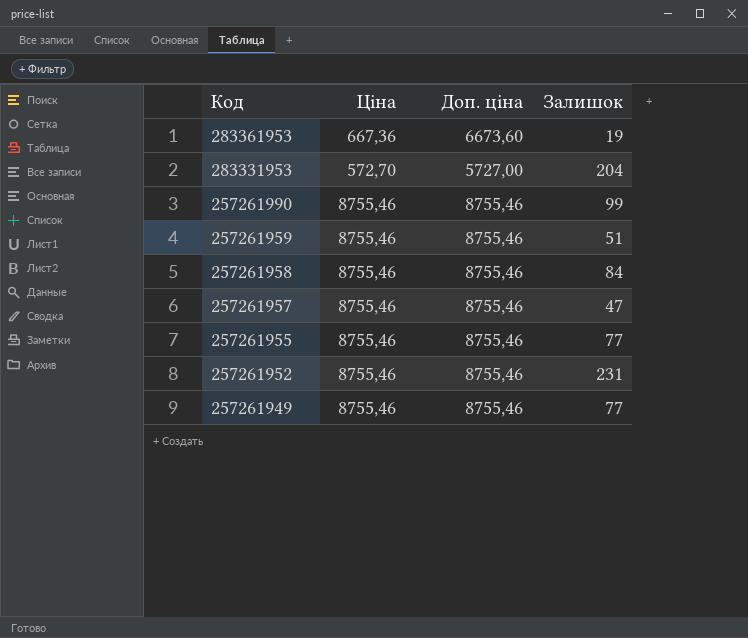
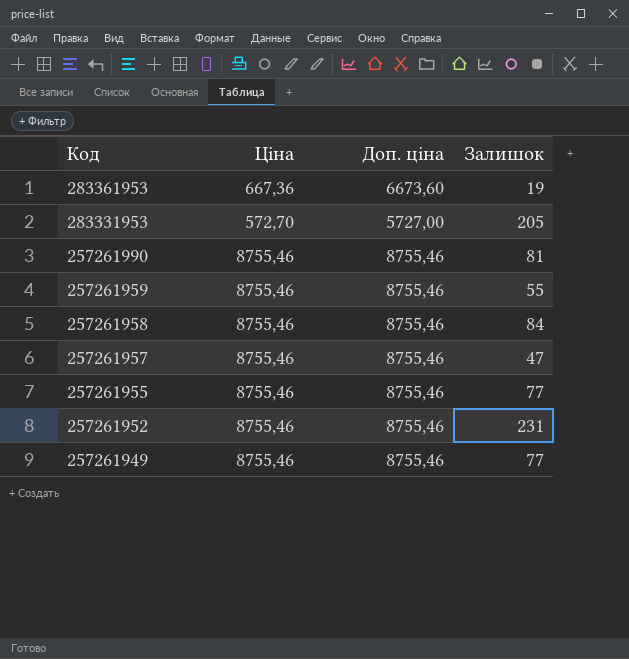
283331953 | Залишок: 204 -> 205
257261990 | Залишок: 99 -> 81
257261959 | Залишок: 51 -> 55

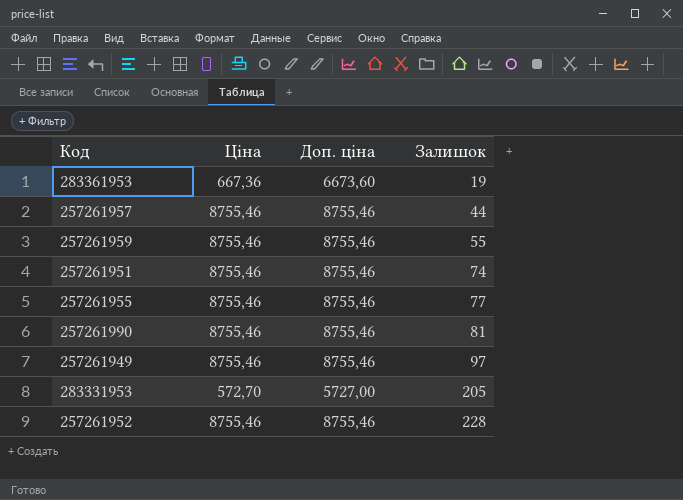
row order: Код descending -> Залишок ascending
row 257261958: 8755,46 | 8755,46 | 84 -> none
257261957 | Залишок: 47 -> 44
row 257261951: none -> 8755,46 | 8755,46 | 74
257261949 | Залишок: 77 -> 97
257261952 | Залишок: 231 -> 228

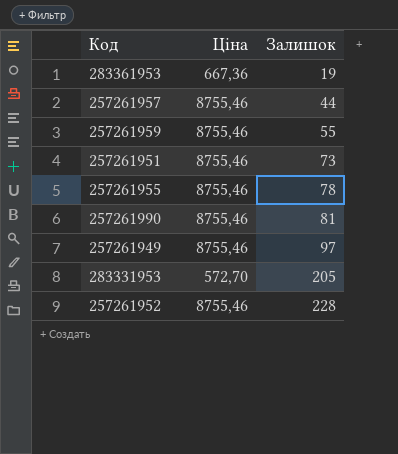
column Доп. ціна | position: 3 -> none
257261951 | Залишок: 74 -> 73
257261955 | Залишок: 77 -> 78

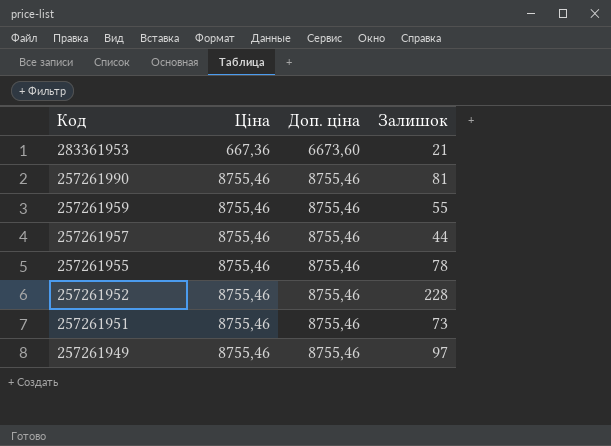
row order: Залишок ascending -> Код descending
column Доп. ціна | position: none -> 3
row 283331953: 572,70 | 205 -> none
283361953 | Залишок: 19 -> 21

